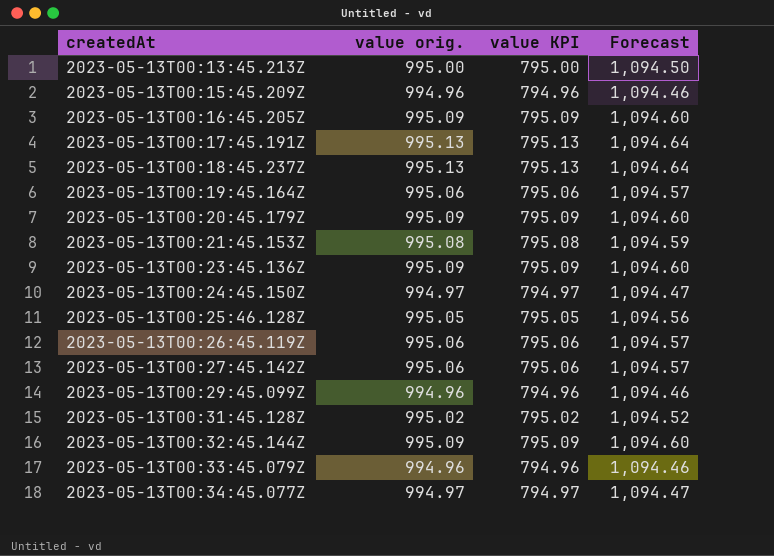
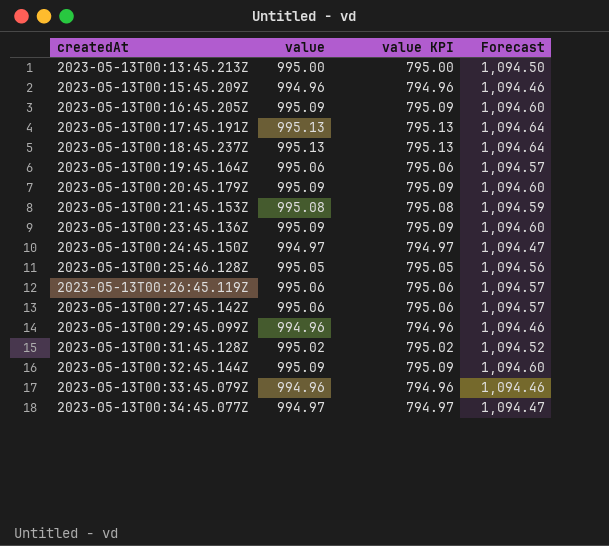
column name: value orig. -> value

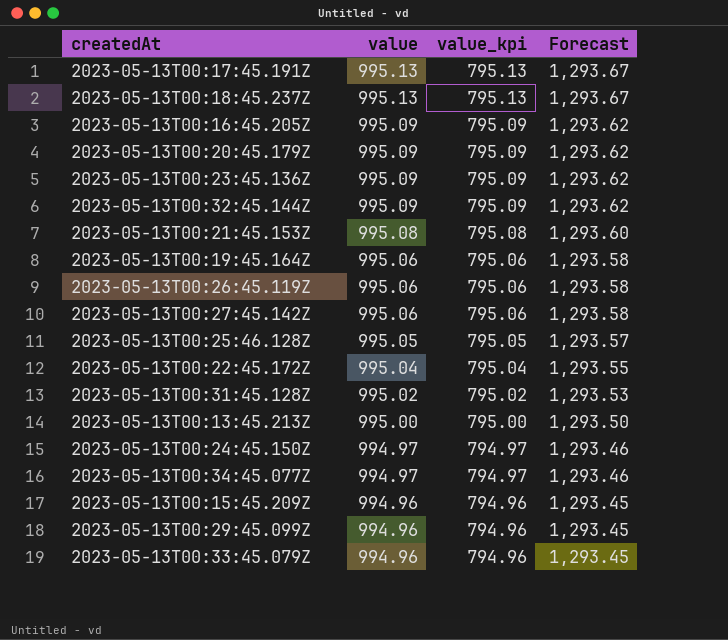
row order: createdAt ascending -> value descending
column name: value KPI -> value_kpi
column Forecast | formula: [value] * 1.1 -> [value] * 1.3
row 2023-05-13T00:22:45.172Z: none -> 995.04 | 795.04 | 1,293.55

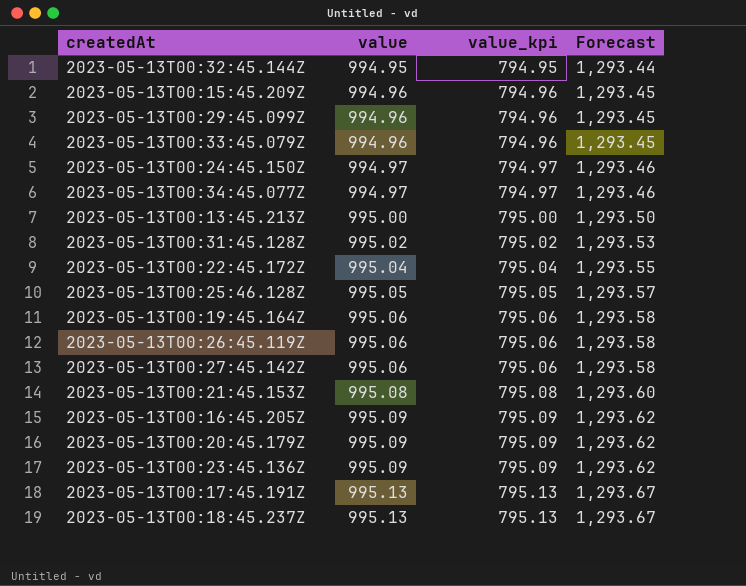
row order: value descending -> value ascending
2023-05-13T00:32:45.144Z | value: 995.09 -> 994.95
2023-05-13T00:32:45.144Z | value_kpi: 795.09 -> 794.95
2023-05-13T00:32:45.144Z | Forecast: 1,293.62 -> 1,293.44

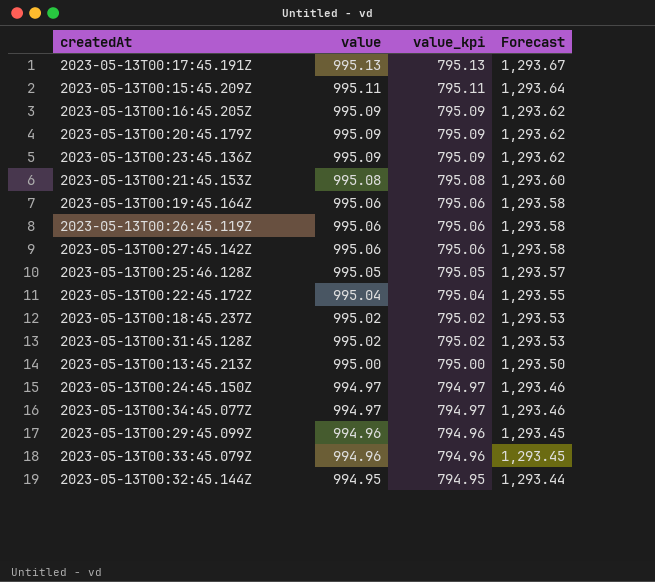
row order: value ascending -> value descending
2023-05-13T00:15:45.209Z | value: 994.96 -> 995.11
2023-05-13T00:15:45.209Z | value_kpi: 794.96 -> 795.11
2023-05-13T00:15:45.209Z | Forecast: 1,293.45 -> 1,293.64
2023-05-13T00:18:45.237Z | value: 995.13 -> 995.02
2023-05-13T00:18:45.237Z | value_kpi: 795.13 -> 795.02
2023-05-13T00:18:45.237Z | Forecast: 1,293.67 -> 1,293.53

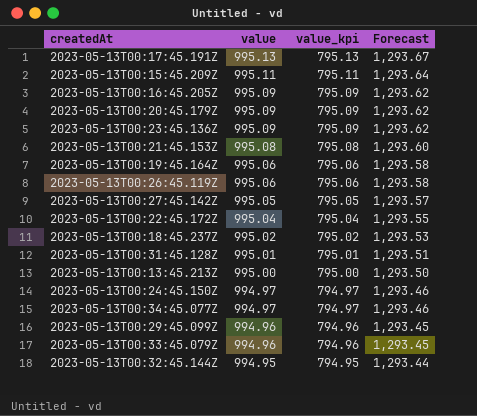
row 2023-05-13T00:25:46.128Z: 995.05 | 795.05 | 1,293.57 -> none
2023-05-13T00:27:45.142Z | value: 995.06 -> 995.05
2023-05-13T00:27:45.142Z | value_kpi: 795.06 -> 795.05
2023-05-13T00:27:45.142Z | Forecast: 1,293.58 -> 1,293.57
2023-05-13T00:31:45.128Z | value: 995.02 -> 995.01
2023-05-13T00:31:45.128Z | value_kpi: 795.02 -> 795.01
2023-05-13T00:31:45.128Z | Forecast: 1,293.53 -> 1,293.51

